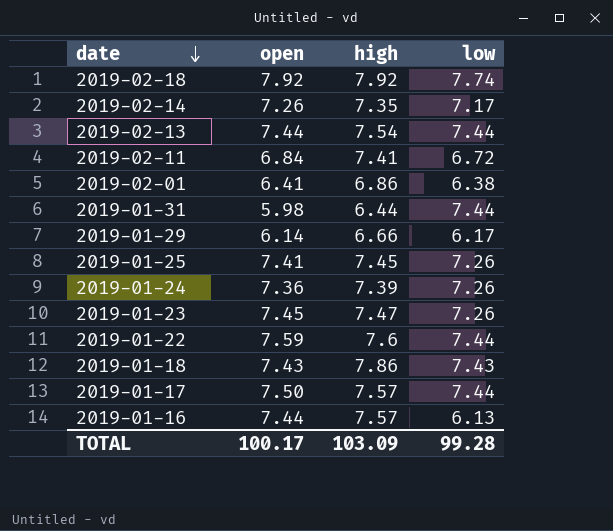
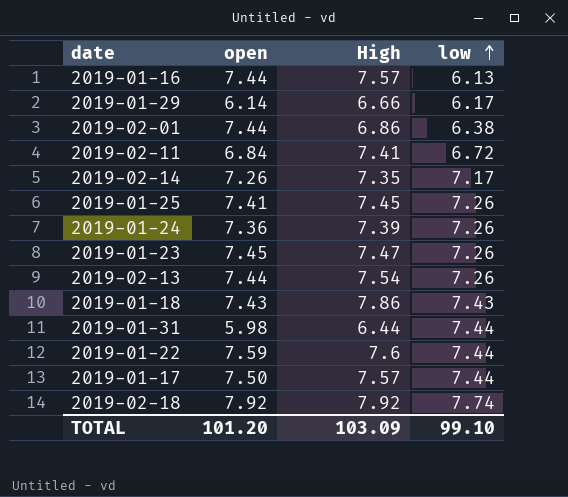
row order: date descending -> low ascending
column name: high -> High
2019-02-01 | open: 6.41 -> 7.44
2019-02-13 | low: 7.44 -> 7.26
TOTAL | open: 100.17 -> 101.20
TOTAL | low: 99.28 -> 99.10

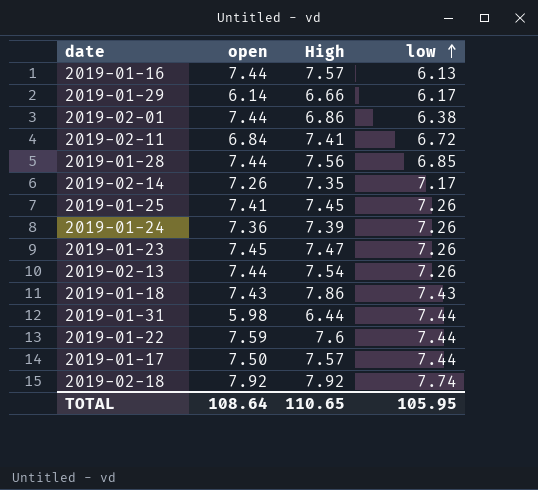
row 2019-01-28: none -> 7.44 | 7.56 | 6.85
TOTAL | open: 101.20 -> 108.64
TOTAL | High: 103.09 -> 110.65
TOTAL | low: 99.10 -> 105.95

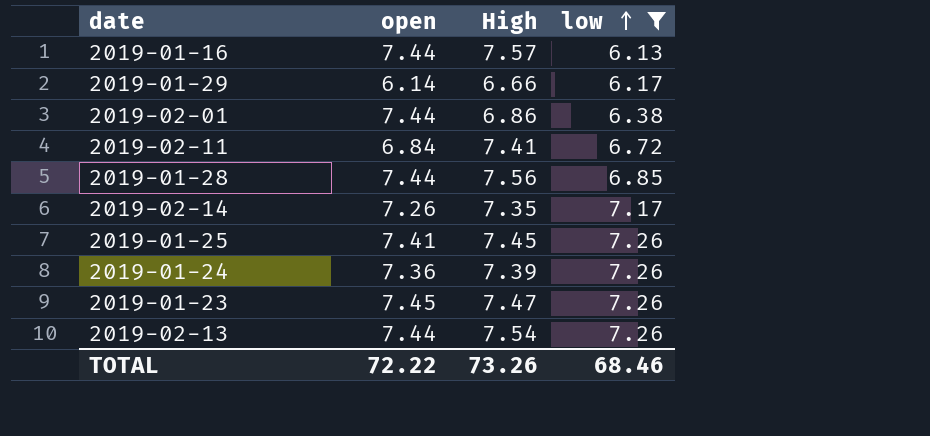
filter: none -> low <= 7.26
TOTAL | open: 108.64 -> 72.22
TOTAL | High: 110.65 -> 73.26
TOTAL | low: 105.95 -> 68.46

